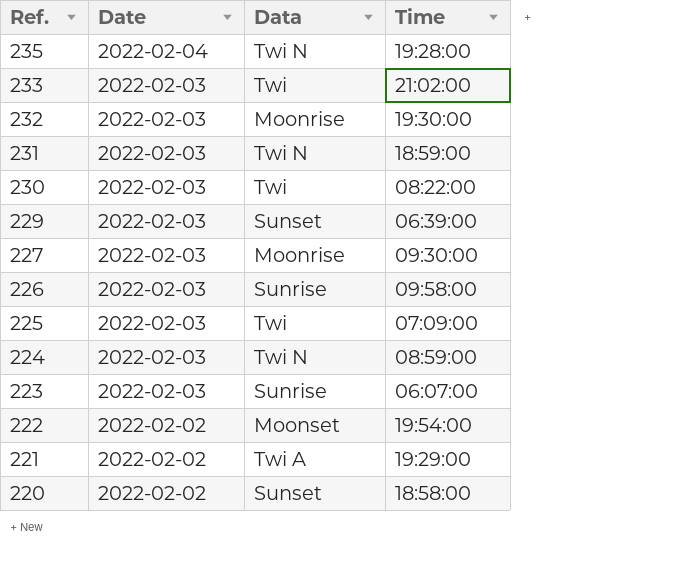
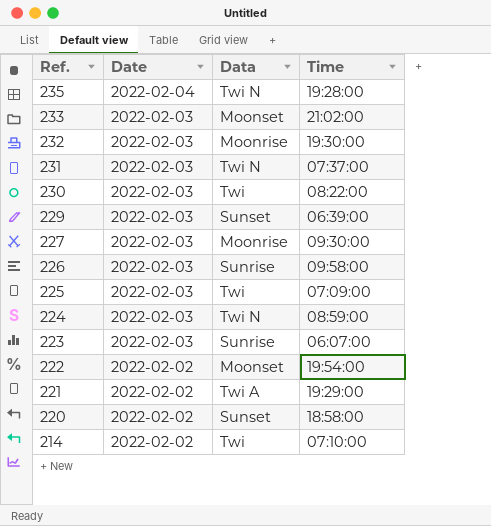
233 | Data: Twi -> Moonset
231 | Time: 18:59:00 -> 07:37:00
row 214: none -> 2022-02-02 | Twi | 07:10:00

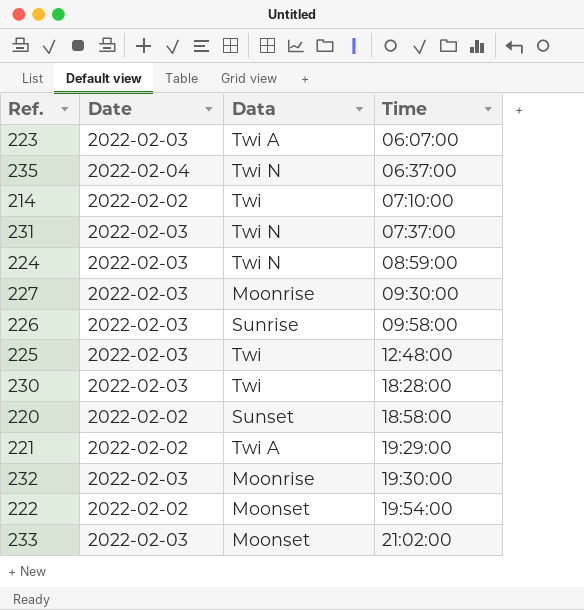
row order: Ref. descending -> Time ascending
row 229: 2022-02-03 | Sunset | 06:39:00 -> none
223 | Data: Sunrise -> Twi A
235 | Time: 19:28:00 -> 06:37:00
225 | Time: 07:09:00 -> 12:48:00
230 | Time: 08:22:00 -> 18:28:00

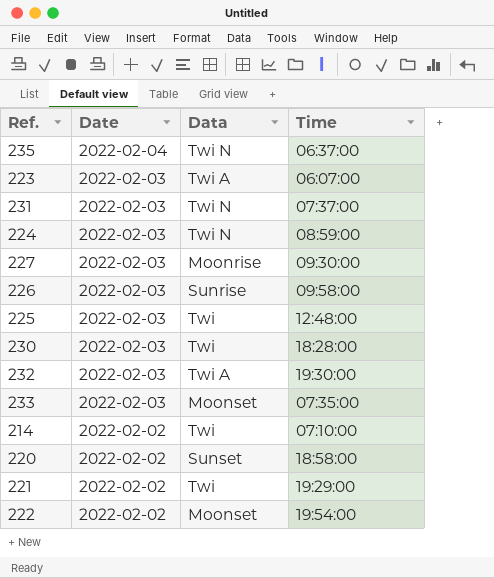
row order: Time ascending -> Date descending
232 | Data: Moonrise -> Twi A
233 | Time: 21:02:00 -> 07:35:00
221 | Data: Twi A -> Twi

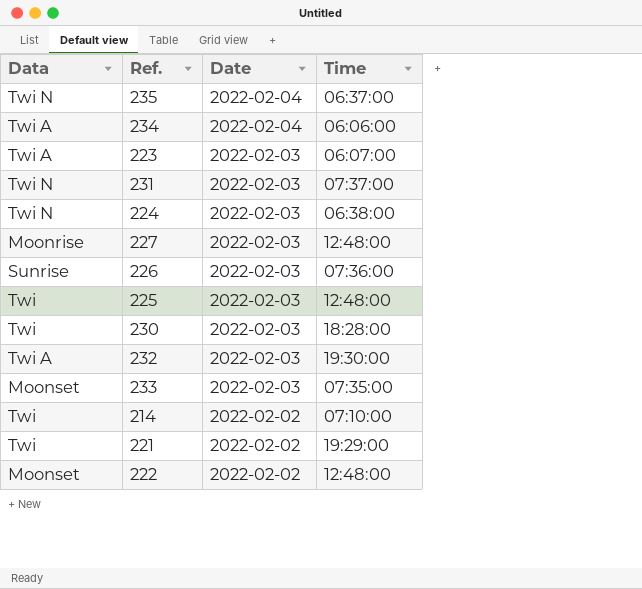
column Data | position: 3 -> 1
row 220: 2022-02-02 | Sunset | 18:58:00 -> none
row 234: none -> Twi A | 2022-02-04 | 06:06:00
224 | Time: 08:59:00 -> 06:38:00
227 | Time: 09:30:00 -> 12:48:00
226 | Time: 09:58:00 -> 07:36:00
222 | Time: 19:54:00 -> 12:48:00

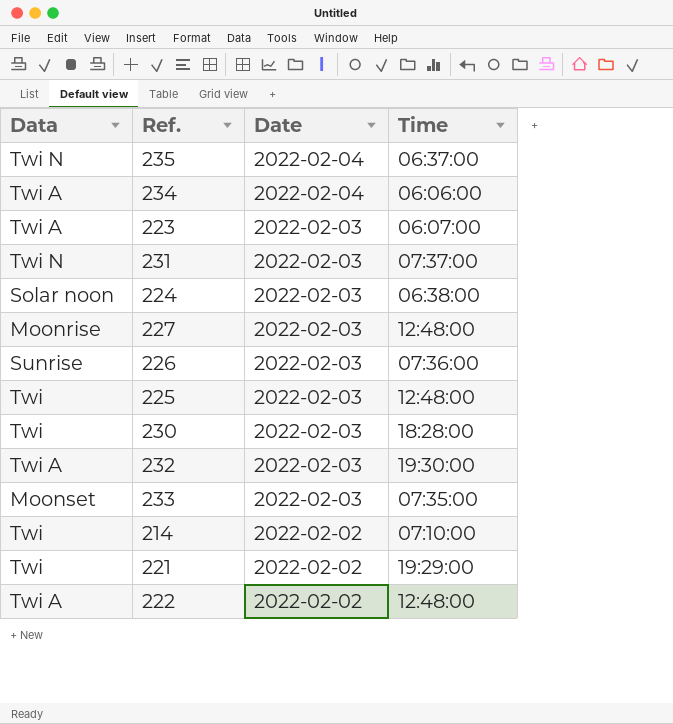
224 | Data: Twi N -> Solar noon
222 | Data: Moonset -> Twi A

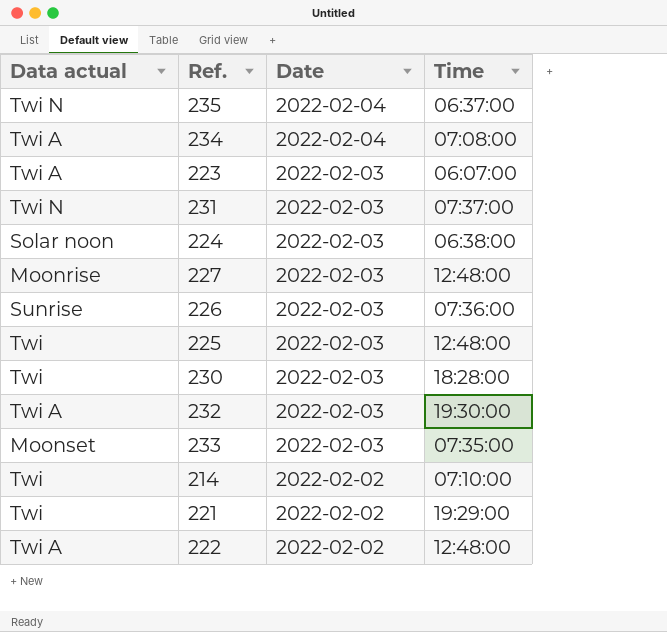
column name: Data -> Data actual
234 | Time: 06:06:00 -> 07:08:00

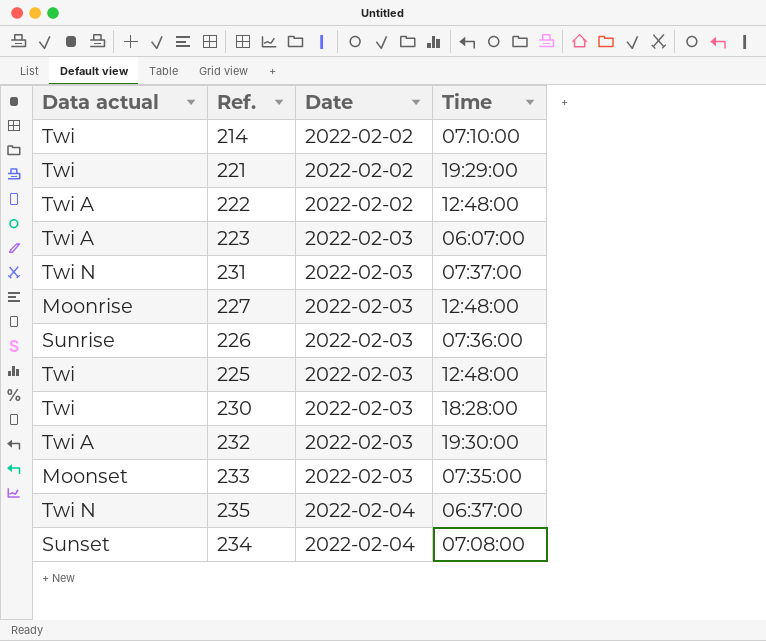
row order: Date descending -> Date ascending
row 224: Solar noon | 2022-02-03 | 06:38:00 -> none
234 | Data actual: Twi A -> Sunset

